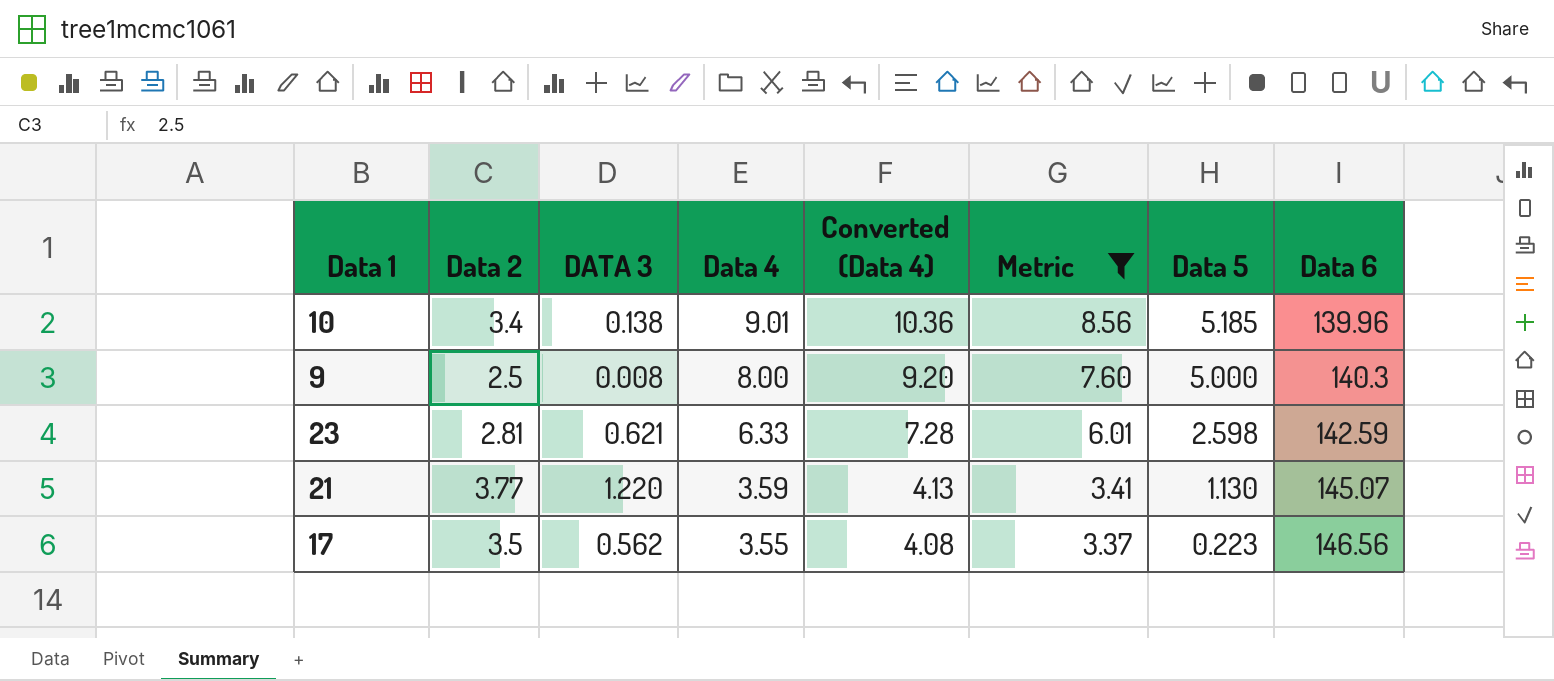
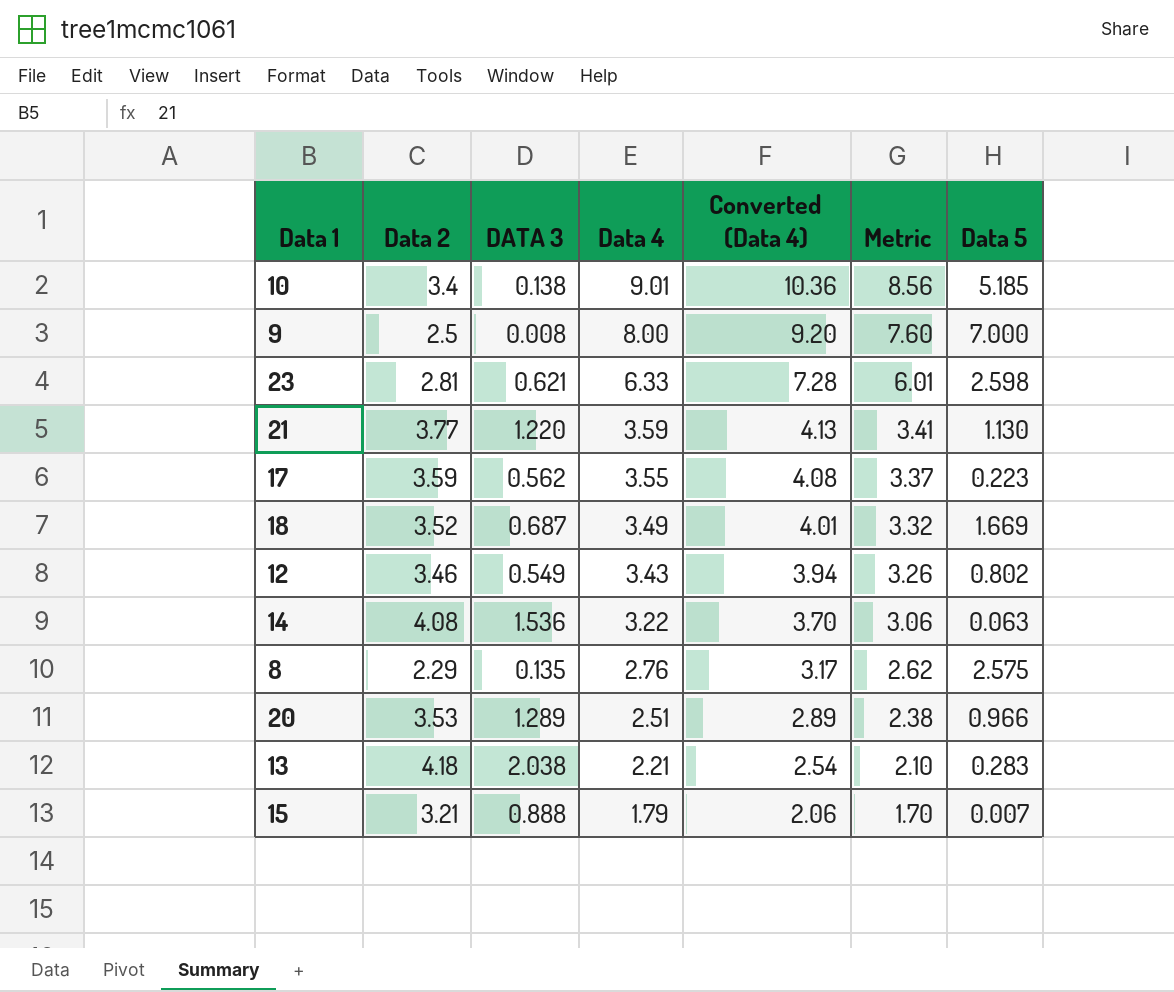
filter: Metric >= 3.37 -> none
column Data 6 | position: 8 -> none
9 | Data 5: 5.000 -> 7.000
17 | Data 2: 3.5 -> 3.59

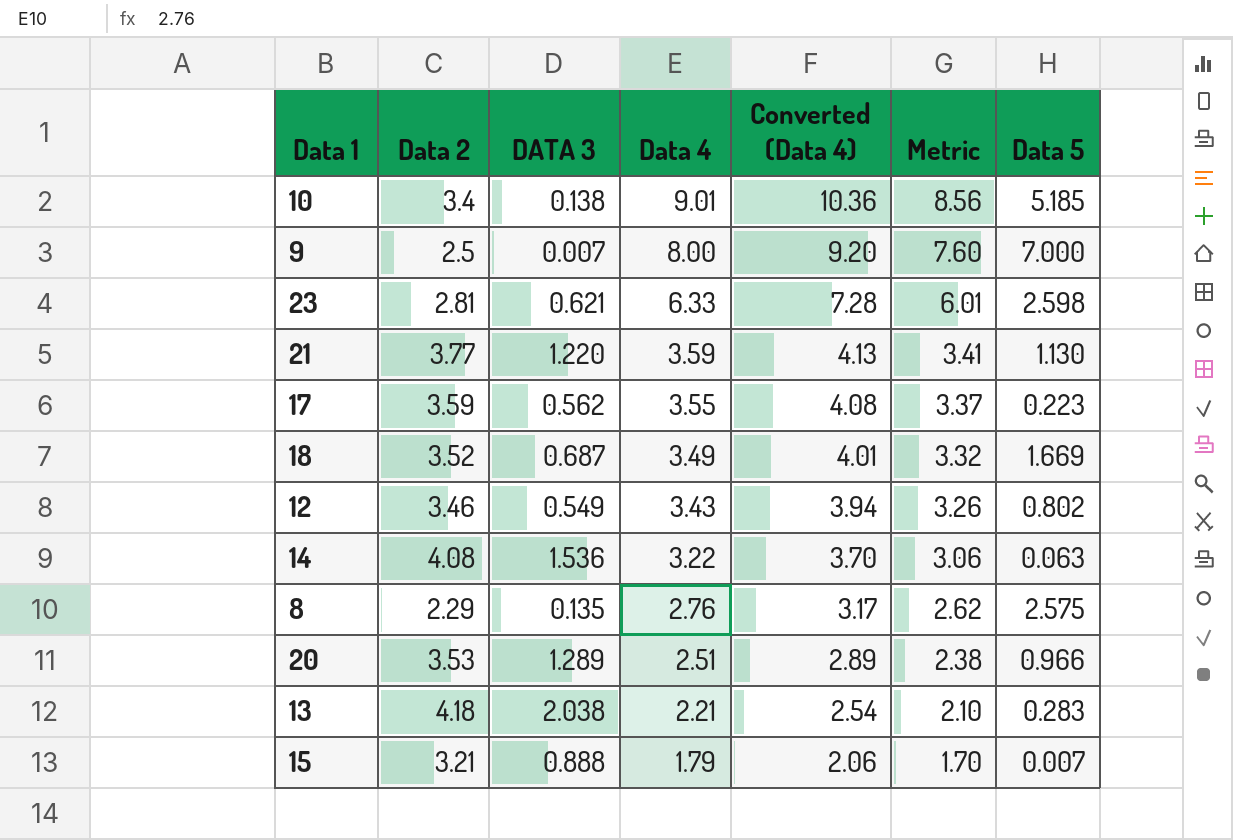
9 | DATA 3: 0.008 -> 0.007

